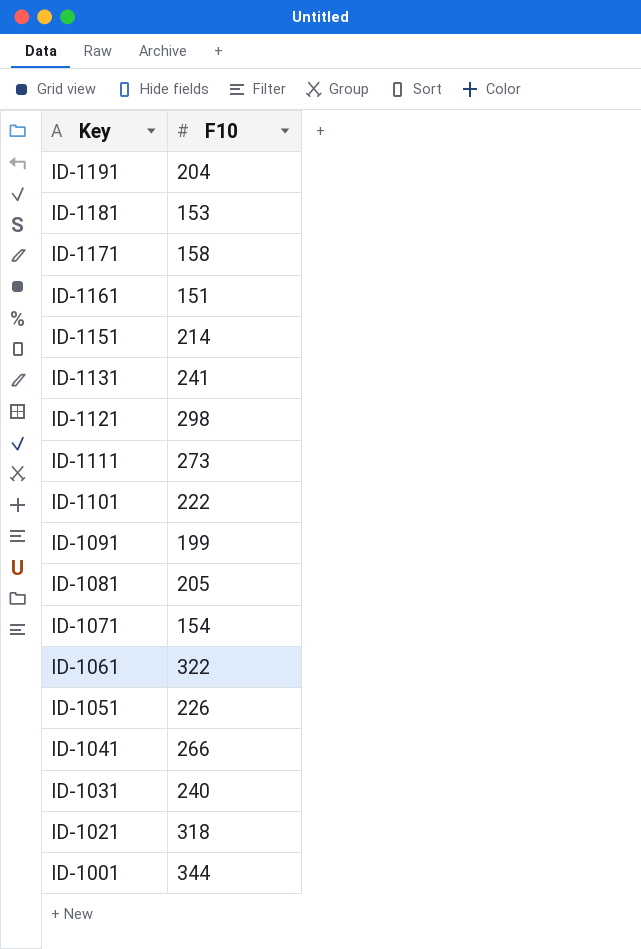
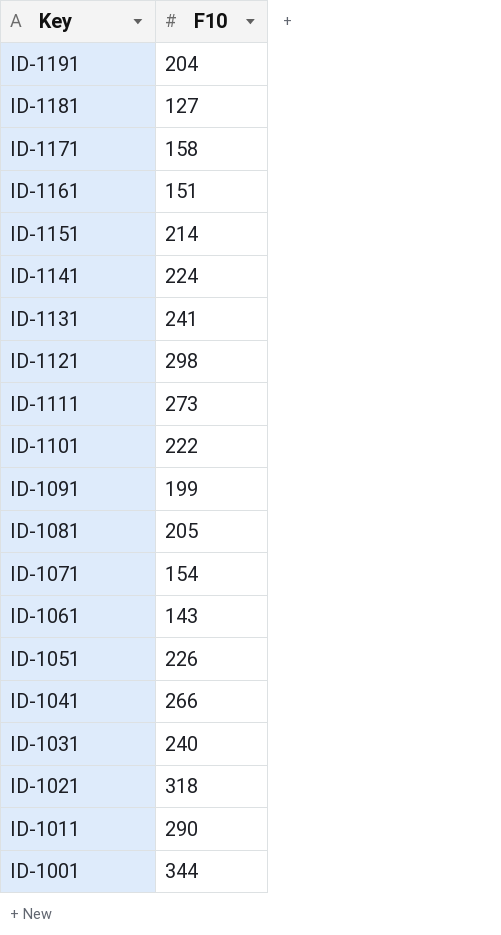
ID-1181 | F10: 153 -> 127
row ID-1141: none -> 224
ID-1061 | F10: 322 -> 143
row ID-1011: none -> 290

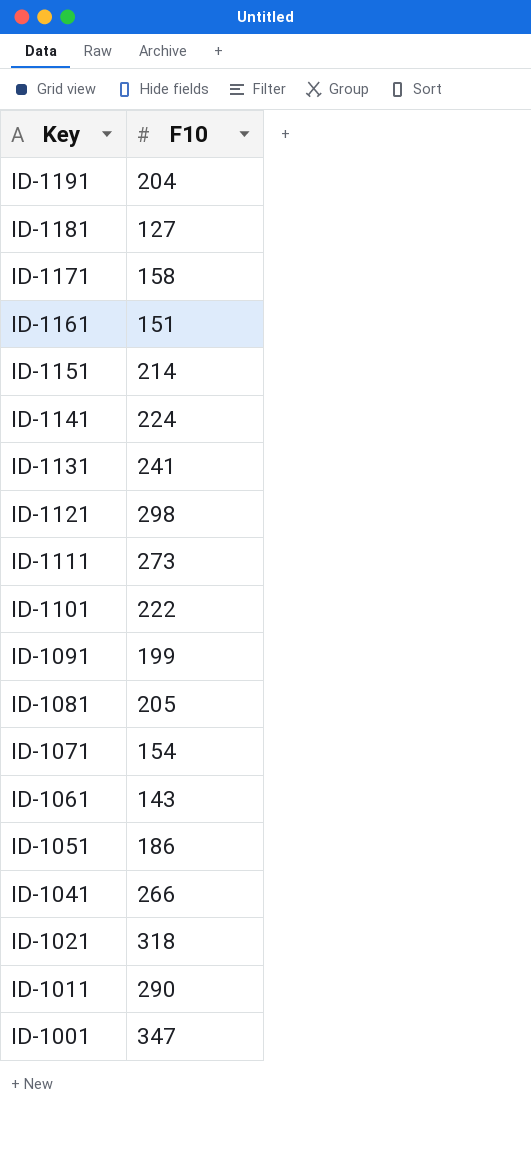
row ID-1031: 240 -> none
ID-1051 | F10: 226 -> 186
ID-1001 | F10: 344 -> 347

